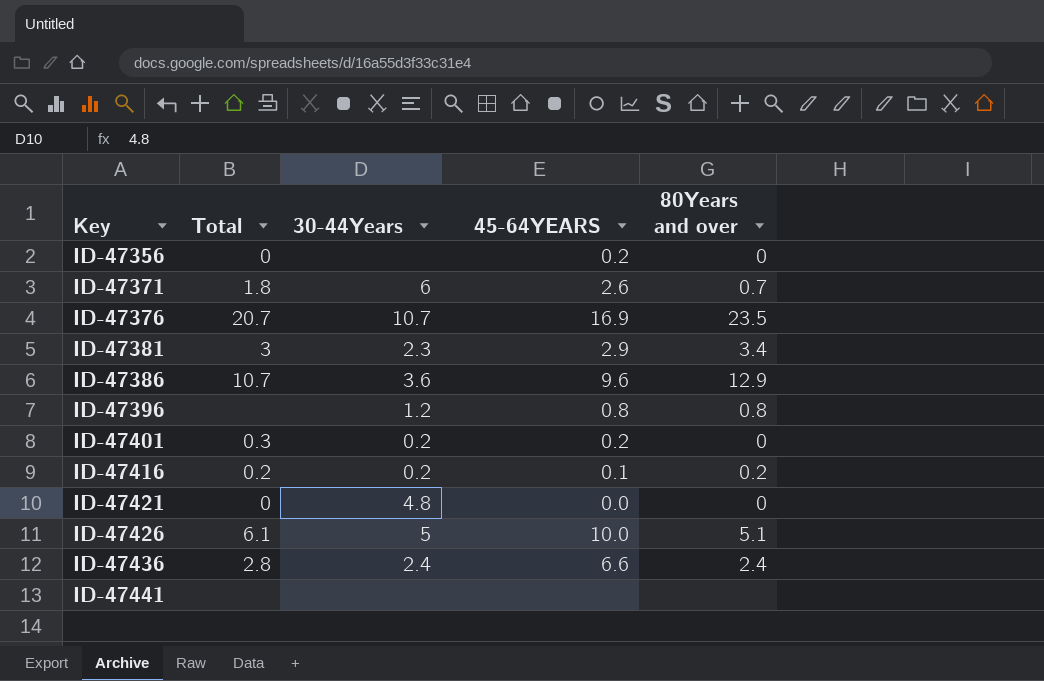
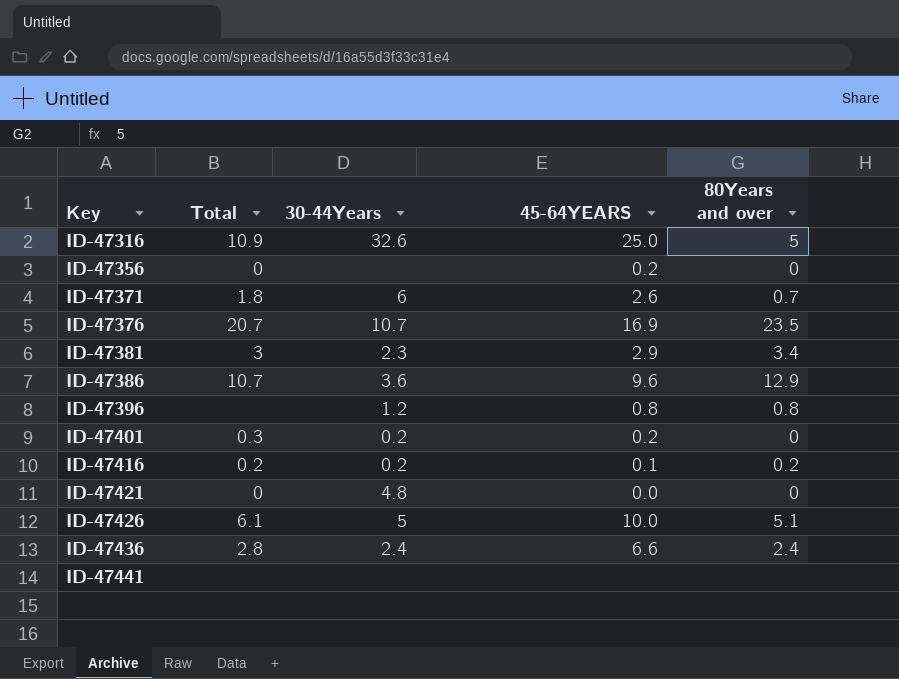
row ID-47316: none -> 10.9 | 32.6 | 25.0 | 5

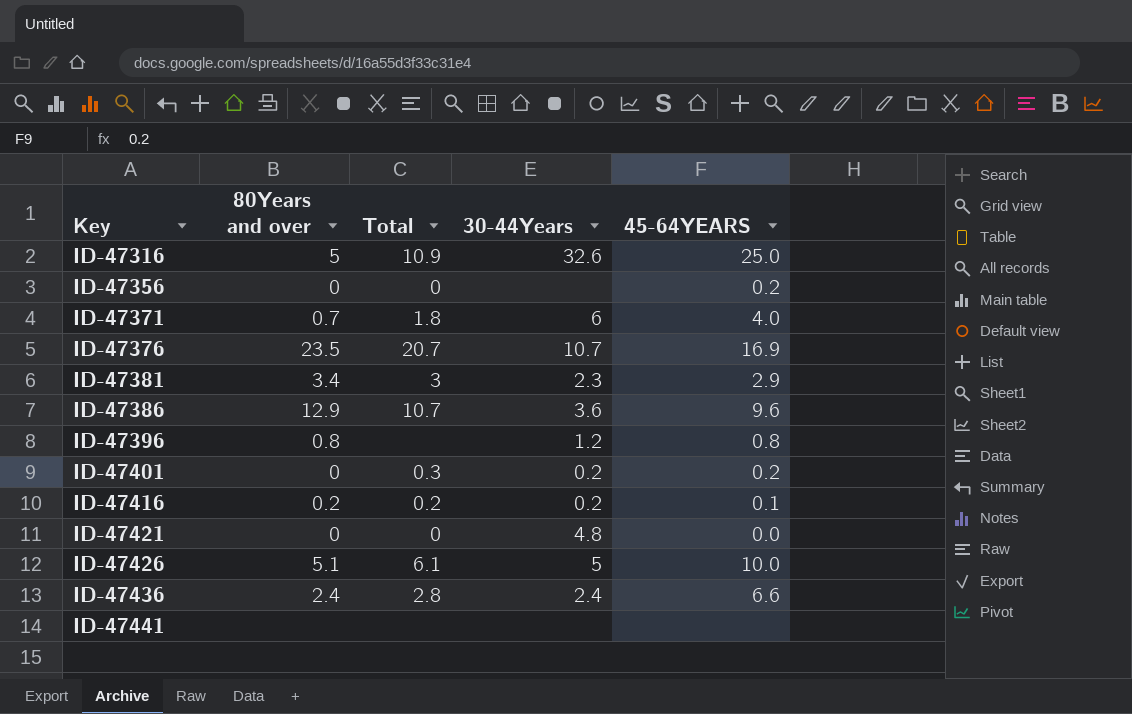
column 80Years and over | position: 5 -> 2
ID-47371 | 45-64YEARS: 2.6 -> 4.0

